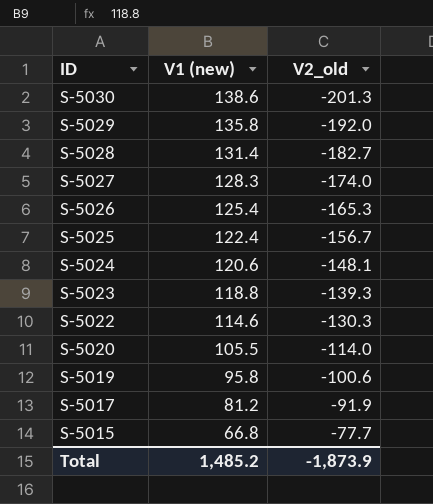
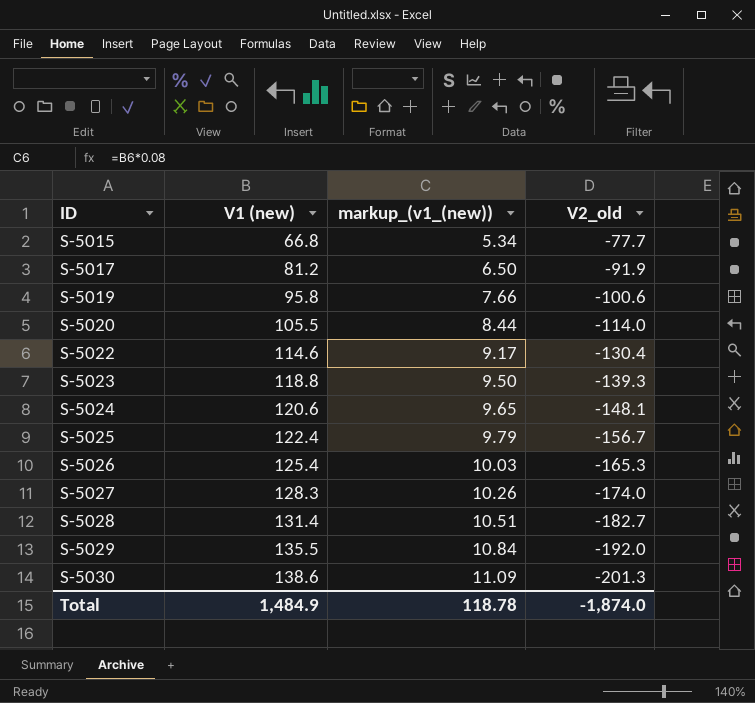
row order: ID descending -> ID ascending
column markup_(v1_(new)) | formula: none -> [V1 (new)] * 0.08
S-5022 | V2_old: -130.3 -> -130.4
S-5029 | V1 (new): 135.8 -> 135.5
Total | V1 (new): 1,485.2 -> 1,484.9
Total | V2_old: -1,873.9 -> -1,874.0

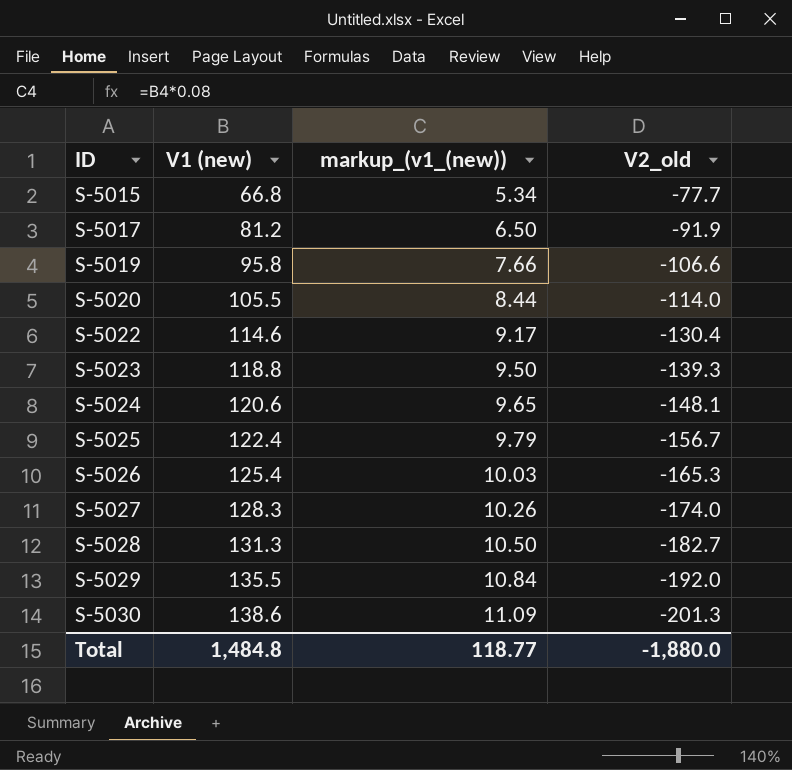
S-5019 | V2_old: -100.6 -> -106.6
S-5028 | V1 (new): 131.4 -> 131.3
S-5028 | markup_(v1_(new)): 10.51 -> 10.50
Total | V1 (new): 1,484.9 -> 1,484.8
Total | markup_(v1_(new)): 118.78 -> 118.77
Total | V2_old: -1,874.0 -> -1,880.0

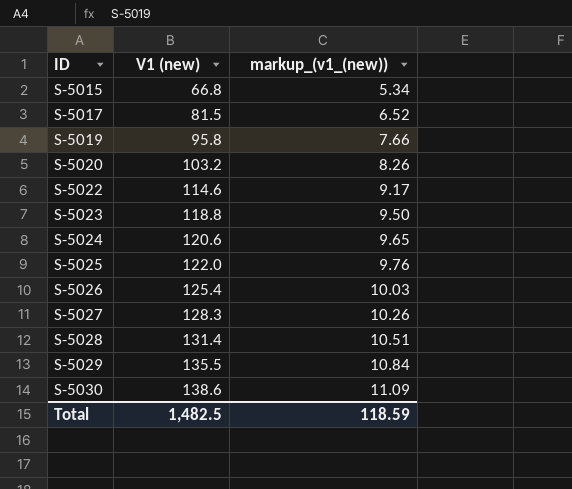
column V2_old | position: 4 -> none
S-5017 | V1 (new): 81.2 -> 81.5
S-5017 | markup_(v1_(new)): 6.50 -> 6.52
S-5020 | V1 (new): 105.5 -> 103.2
S-5020 | markup_(v1_(new)): 8.44 -> 8.26
S-5025 | V1 (new): 122.4 -> 122.0
S-5025 | markup_(v1_(new)): 9.79 -> 9.76
S-5028 | V1 (new): 131.3 -> 131.4
S-5028 | markup_(v1_(new)): 10.50 -> 10.51
Total | V1 (new): 1,484.8 -> 1,482.5
Total | markup_(v1_(new)): 118.77 -> 118.59

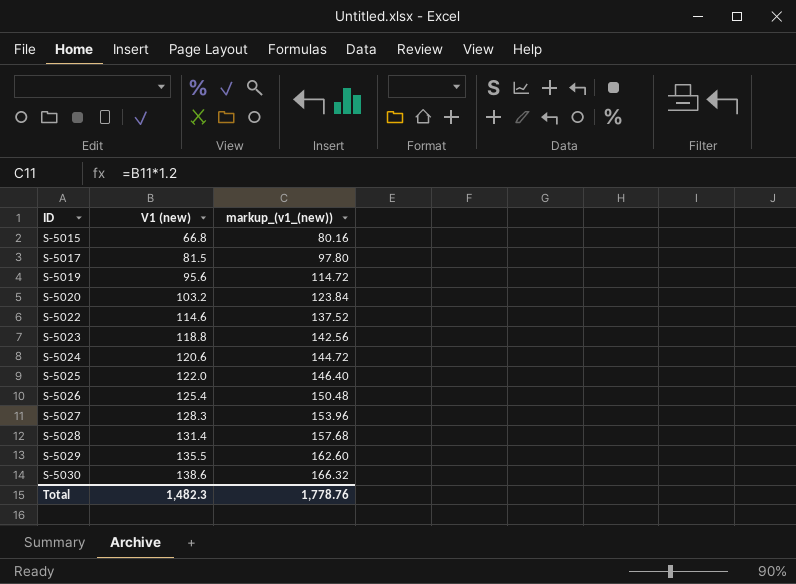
column markup_(v1_(new)) | formula: [V1 (new)] * 0.08 -> [V1 (new)] * 1.2
S-5019 | V1 (new): 95.8 -> 95.6
Total | V1 (new): 1,482.5 -> 1,482.3
Total | markup_(v1_(new)): 118.59 -> 1,778.76

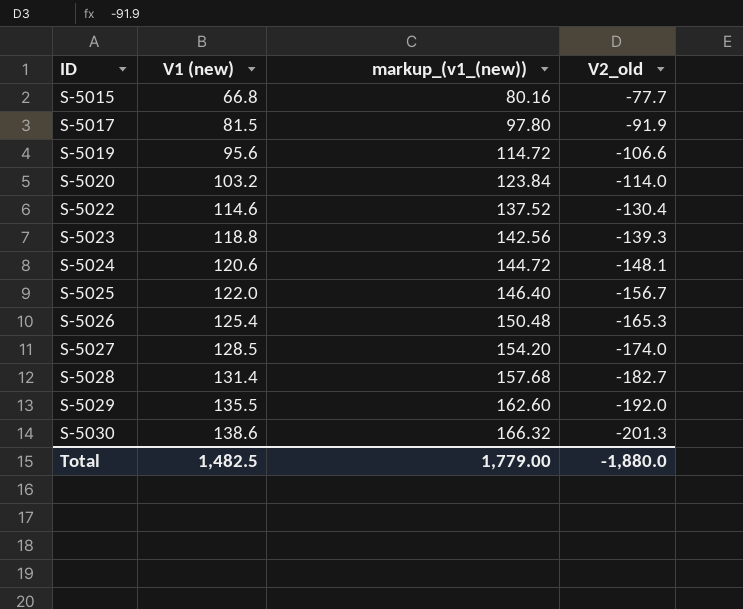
column V2_old | position: none -> 4
S-5027 | V1 (new): 128.3 -> 128.5
S-5027 | markup_(v1_(new)): 153.96 -> 154.20
Total | V1 (new): 1,482.3 -> 1,482.5
Total | markup_(v1_(new)): 1,778.76 -> 1,779.00

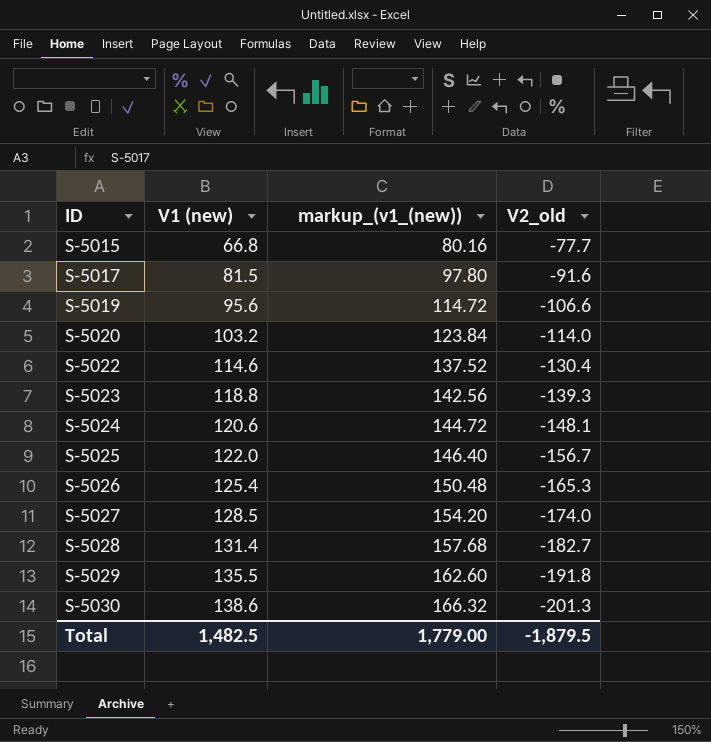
S-5017 | V2_old: -91.9 -> -91.6
S-5029 | V2_old: -192.0 -> -191.8
Total | V2_old: -1,880.0 -> -1,879.5

